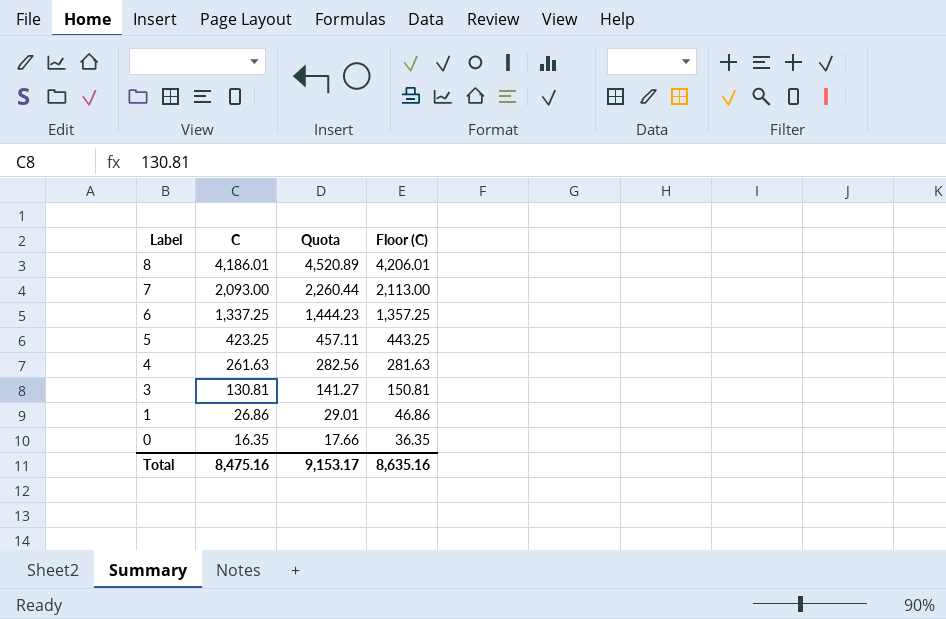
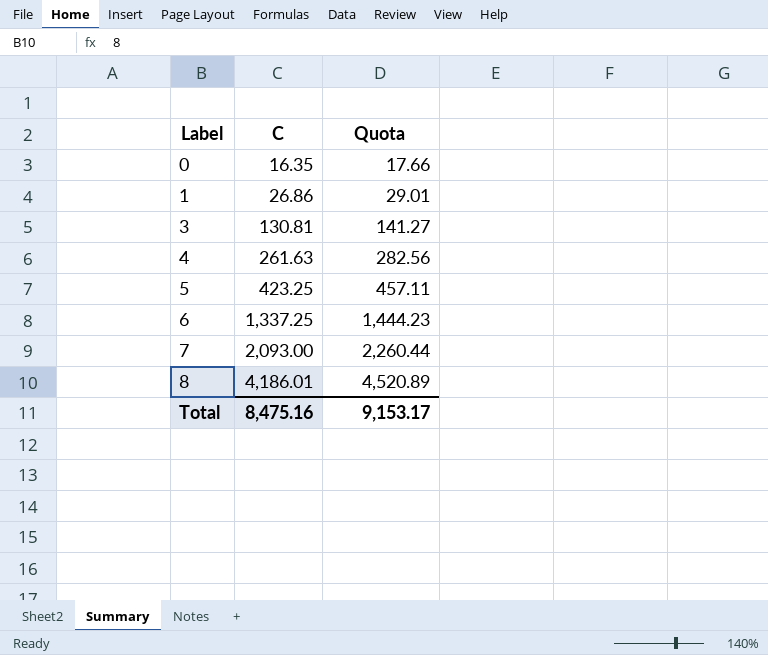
row order: Label descending -> Label ascending
column Floor (C) | formula: [C] + 20 -> none

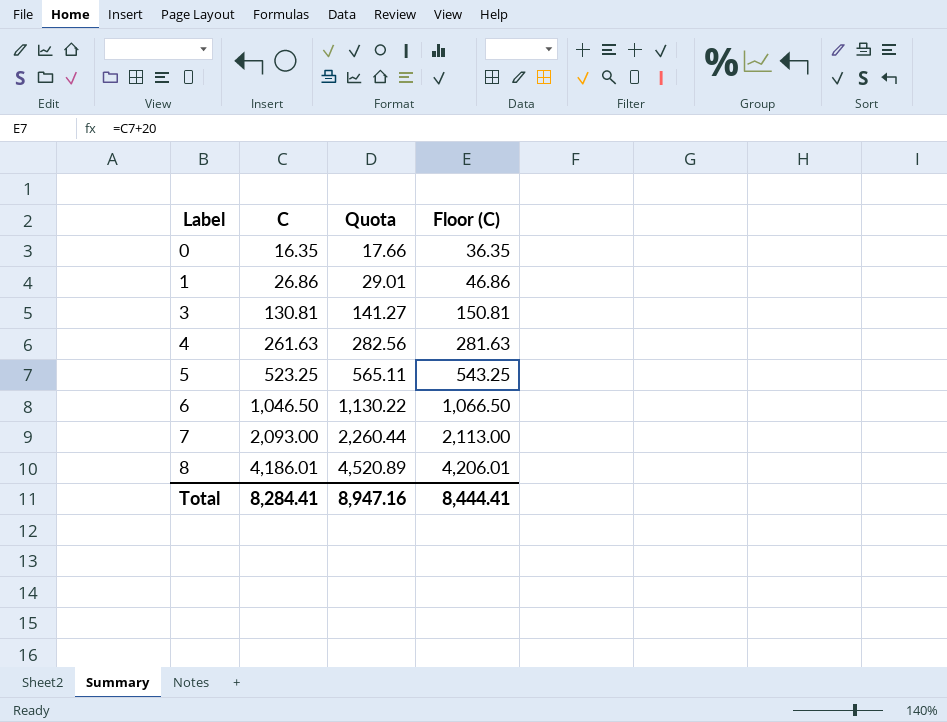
column Floor (C) | formula: none -> [C] + 20
5 | C: 423.25 -> 523.25
5 | Quota: 457.11 -> 565.11
6 | C: 1,337.25 -> 1,046.50
6 | Quota: 1,444.23 -> 1,130.22
Total | C: 8,475.16 -> 8,284.41
Total | Quota: 9,153.17 -> 8,947.16

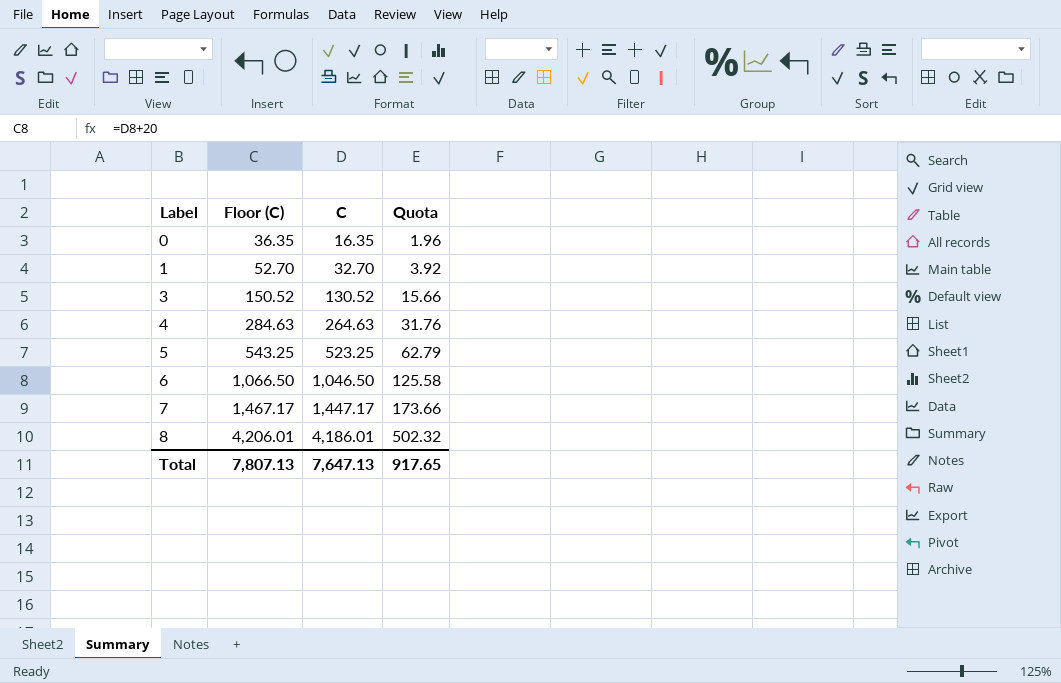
column Floor (C) | position: 4 -> 2
column Quota | formula: [C] * 1.08 -> [C] * 0.12
1 | Floor (C): 46.86 -> 52.70
1 | C: 26.86 -> 32.70
3 | Floor (C): 150.81 -> 150.52
3 | C: 130.81 -> 130.52
4 | Floor (C): 281.63 -> 284.63
4 | C: 261.63 -> 264.63
7 | Floor (C): 2,113.00 -> 1,467.17
7 | C: 2,093.00 -> 1,447.17
Total | Floor (C): 8,444.41 -> 7,807.13
Total | C: 8,284.41 -> 7,647.13
Total | Quota: 8,947.16 -> 917.65

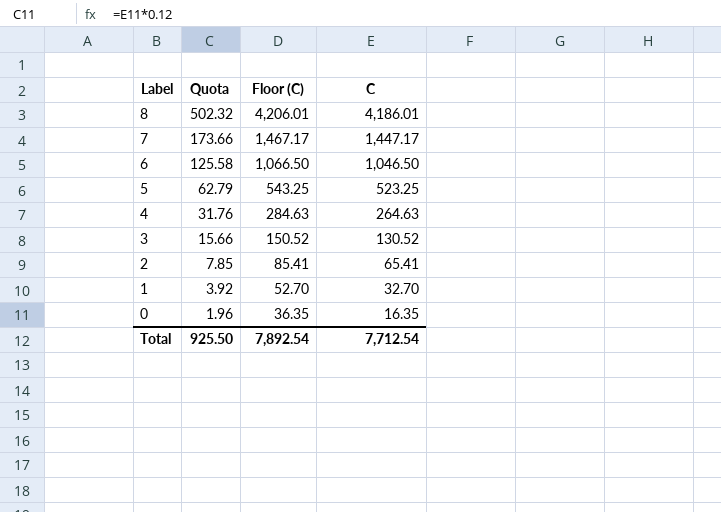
row order: Label ascending -> Label descending
column Quota | position: 4 -> 2
row 2: none -> 7.85 | 85.41 | 65.41
Total | Quota: 917.65 -> 925.50
Total | Floor (C): 7,807.13 -> 7,892.54
Total | C: 7,647.13 -> 7,712.54

